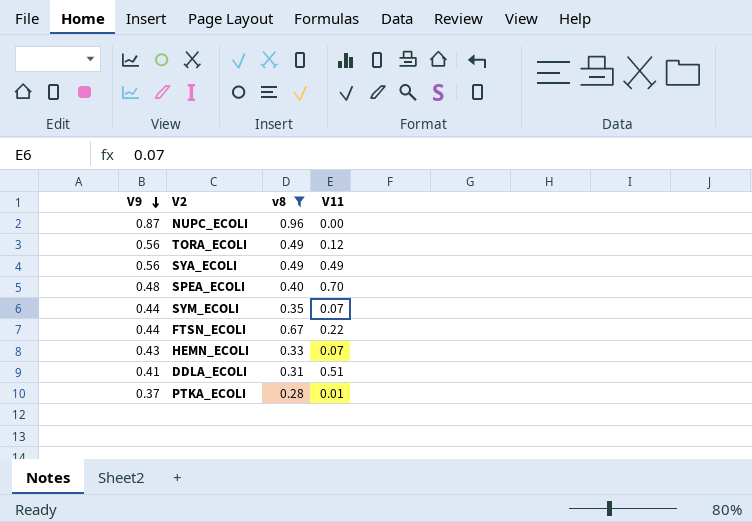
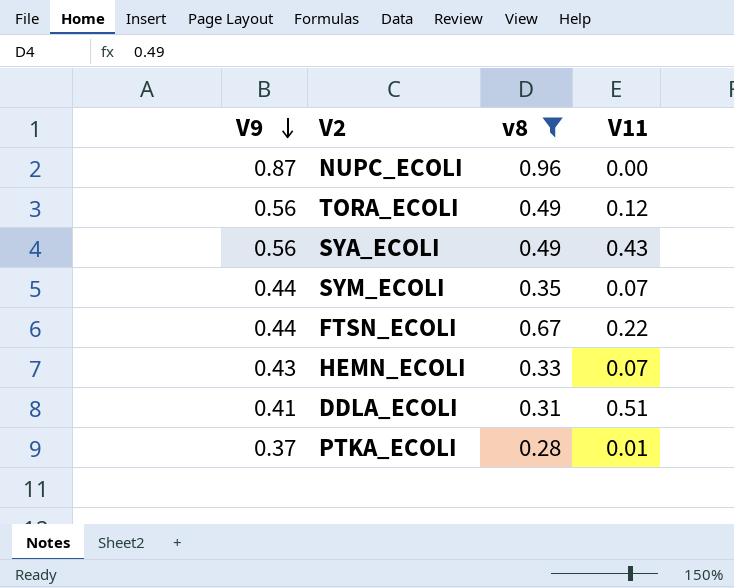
row SPEA_ECOLI: 0.48 | 0.40 | 0.70 -> none
SYA_ECOLI | V11: 0.49 -> 0.43

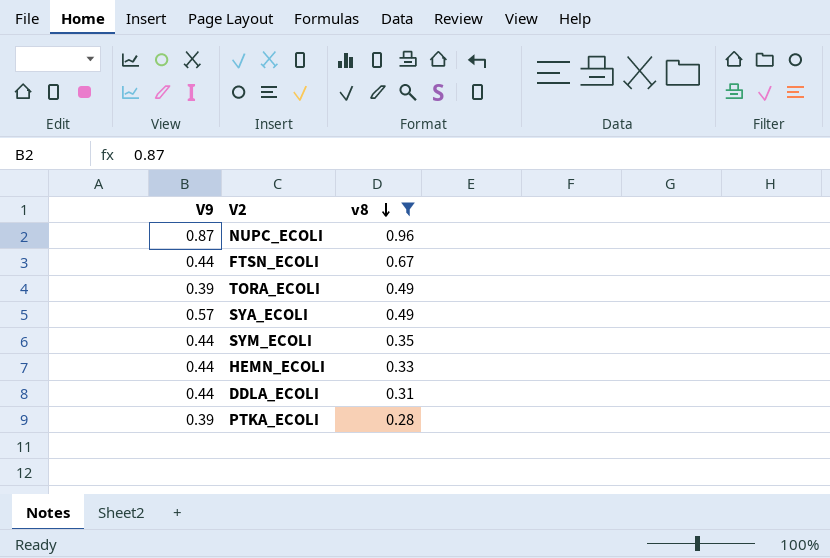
row order: V9 descending -> v8 descending
column V11 | position: 4 -> none
TORA_ECOLI | V9: 0.56 -> 0.39
SYA_ECOLI | V9: 0.56 -> 0.57
HEMN_ECOLI | V9: 0.43 -> 0.44
DDLA_ECOLI | V9: 0.41 -> 0.44
PTKA_ECOLI | V9: 0.37 -> 0.39

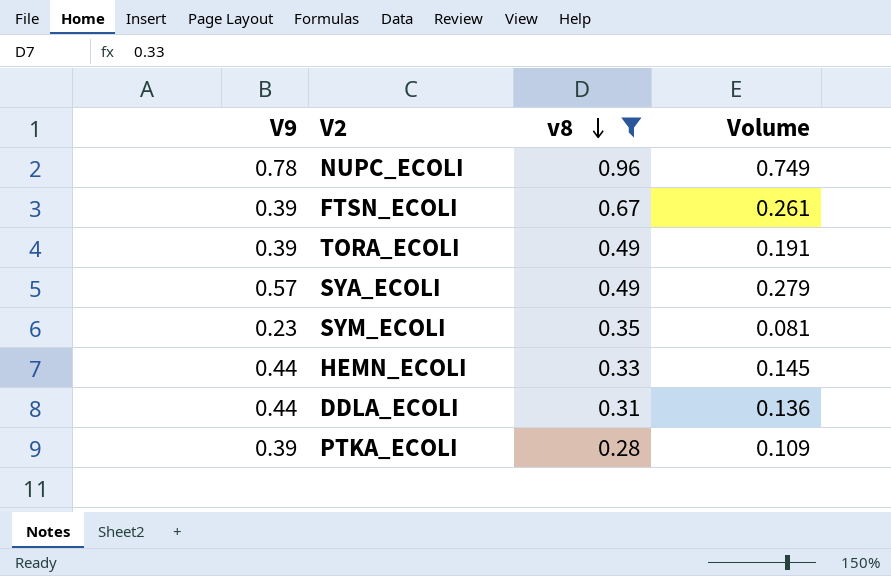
column Volume | formula: none -> [V9] * [v8]
NUPC_ECOLI | V9: 0.87 -> 0.78
FTSN_ECOLI | V9: 0.44 -> 0.39
SYM_ECOLI | V9: 0.44 -> 0.23

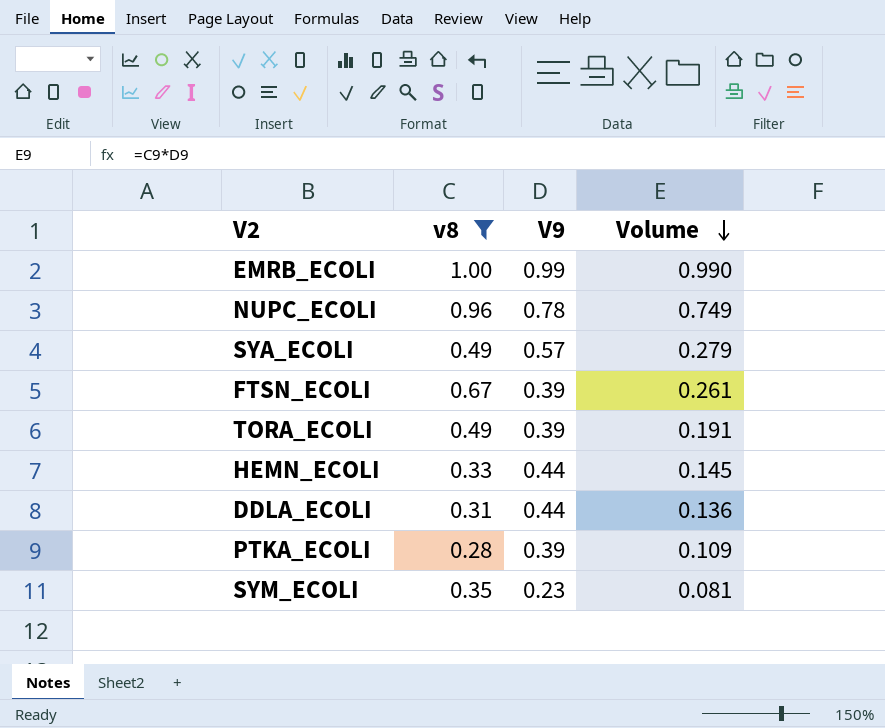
row order: v8 descending -> Volume descending
column V9 | position: 1 -> 3
row EMRB_ECOLI: none -> 1.00 | 0.99 | 0.990

